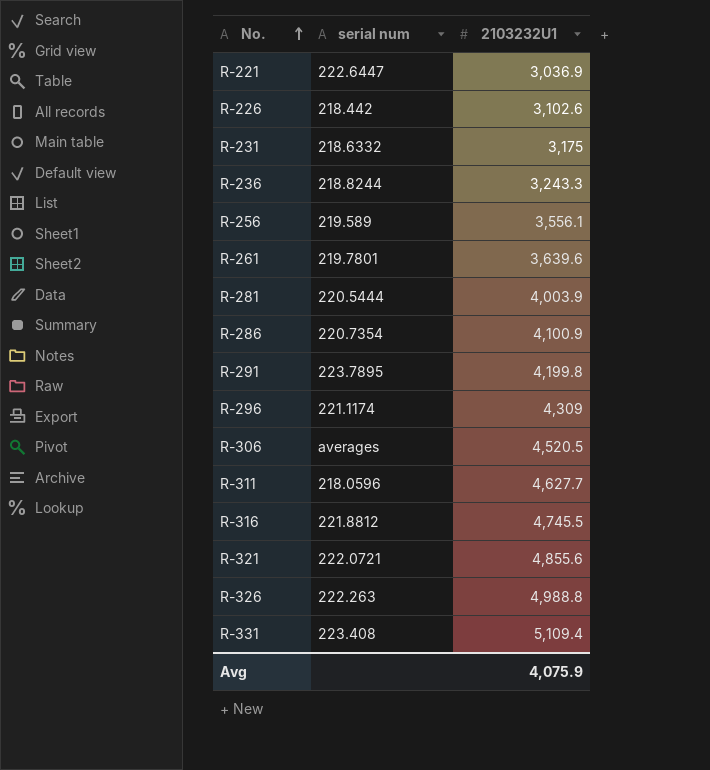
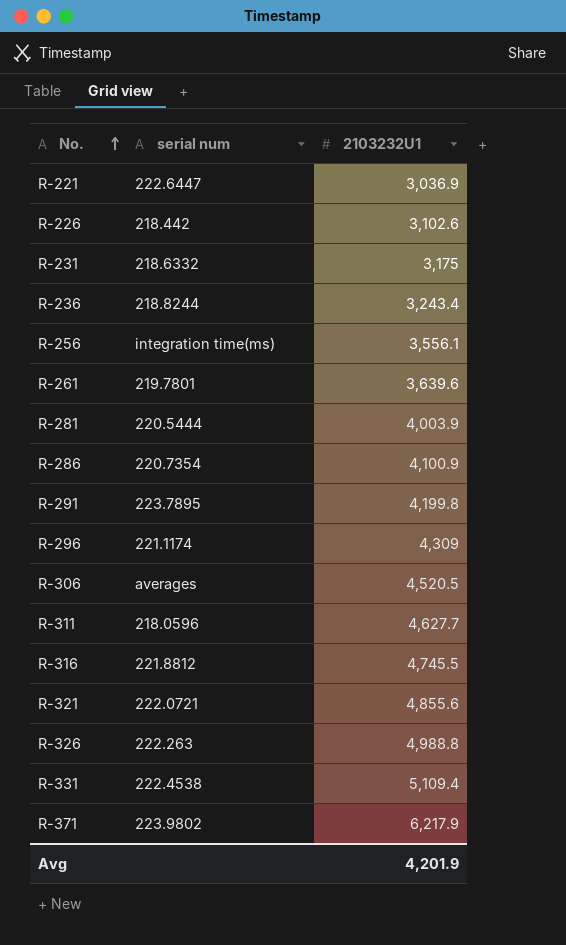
R-236 | 2103232U1: 3,243.3 -> 3,243.4
R-256 | serial num: 219.589 -> integration time(ms)
R-331 | serial num: 223.408 -> 222.4538
row R-371: none -> 223.9802 | 6,217.9
Avg | 2103232U1: 4,075.9 -> 4,201.9

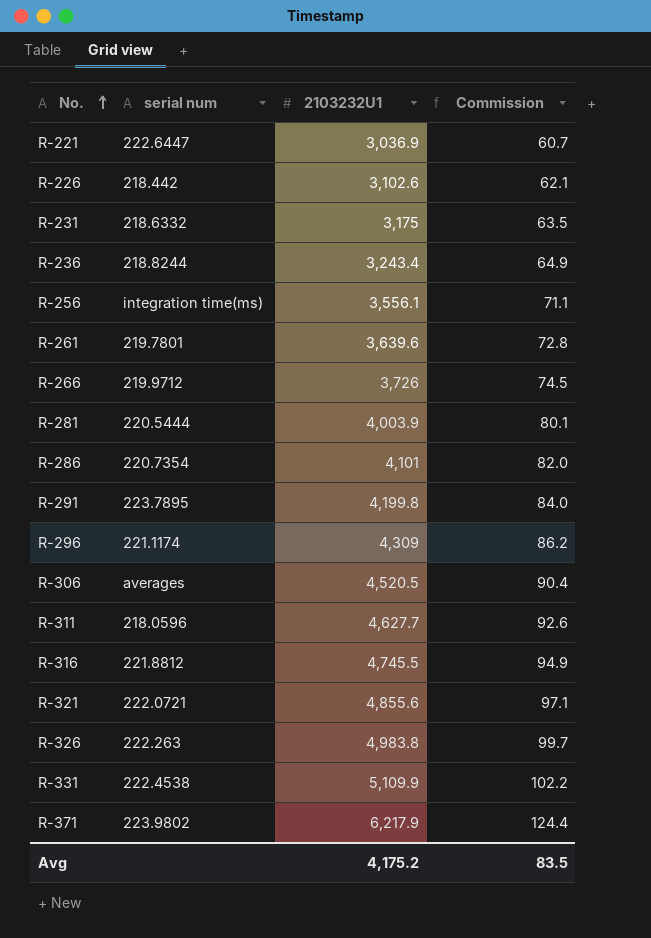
column Commission | formula: none -> [2103232U1] * 0.02
row R-266: none -> 219.9712 | 3,726 | 74.5
R-286 | 2103232U1: 4,100.9 -> 4,101
R-326 | 2103232U1: 4,988.8 -> 4,983.8
R-331 | 2103232U1: 5,109.4 -> 5,109.9
Avg | 2103232U1: 4,201.9 -> 4,175.2

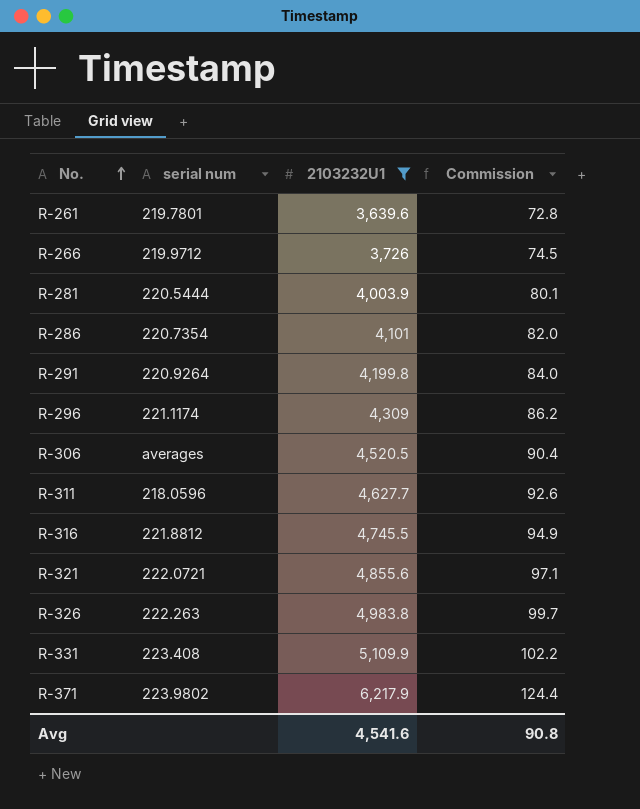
filter: none -> 2103232U1 >= 3,639.6
R-291 | serial num: 223.7895 -> 220.9264
R-331 | serial num: 222.4538 -> 223.408
Avg | 2103232U1: 4,175.2 -> 4,541.6
Avg | Commission: 83.5 -> 90.8

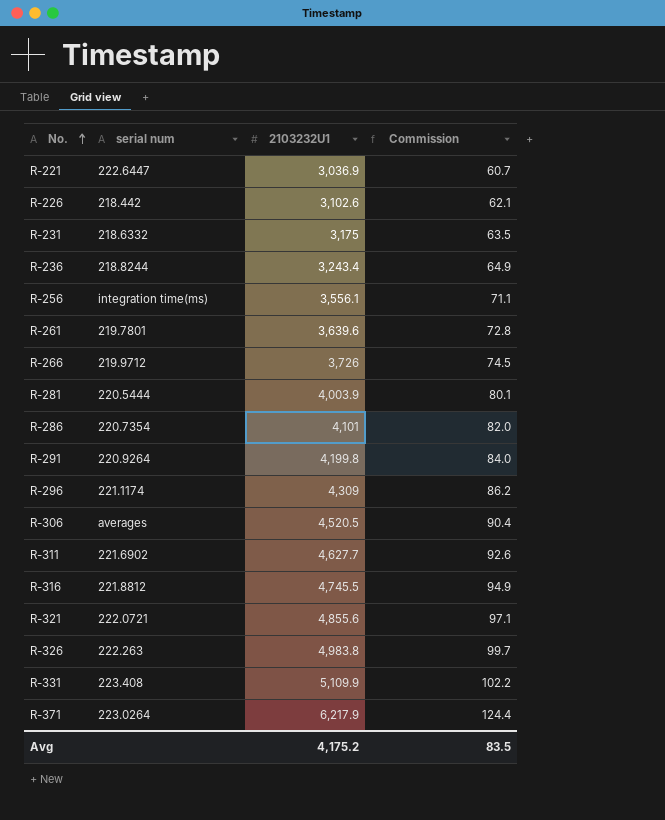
filter: 2103232U1 >= 3,639.6 -> none
R-311 | serial num: 218.0596 -> 221.6902
R-371 | serial num: 223.9802 -> 223.0264
Avg | 2103232U1: 4,541.6 -> 4,175.2
Avg | Commission: 90.8 -> 83.5

